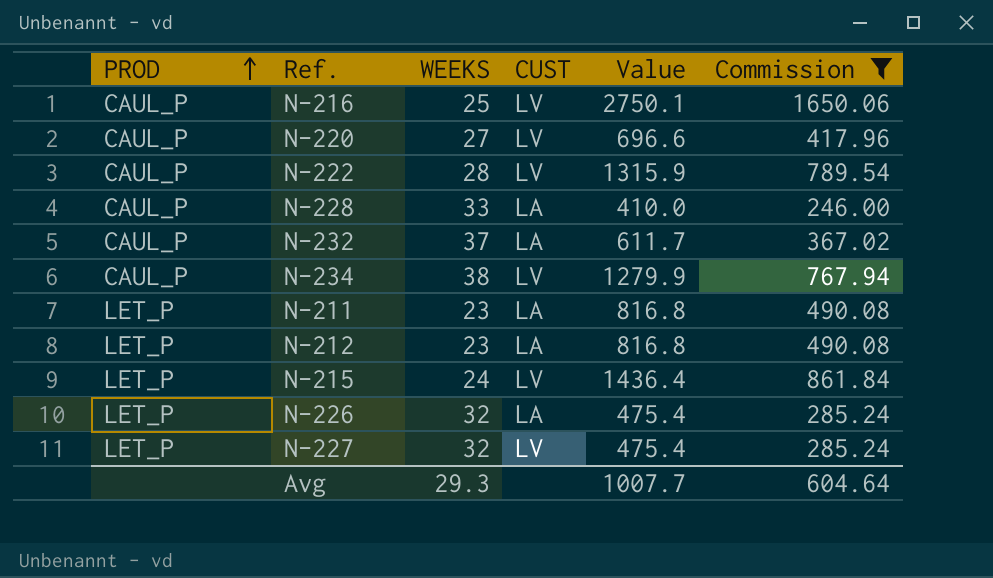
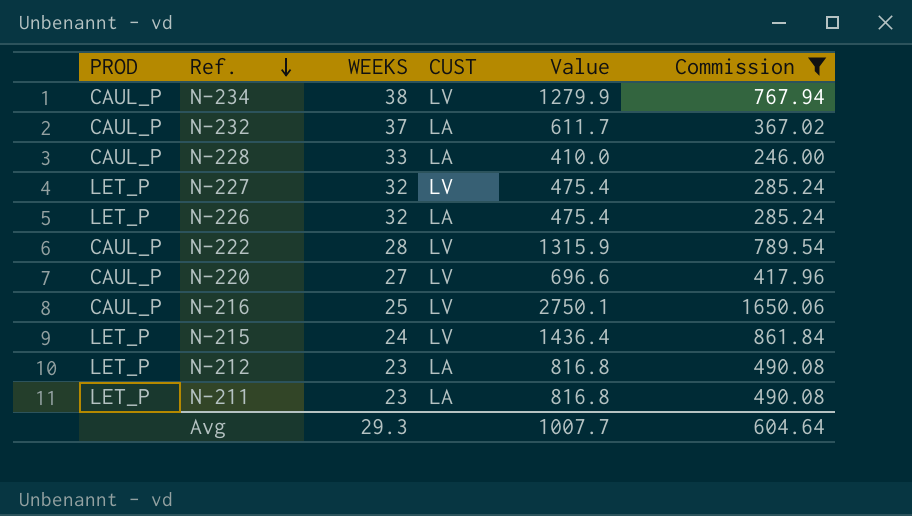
row order: PROD ascending -> Ref. descending

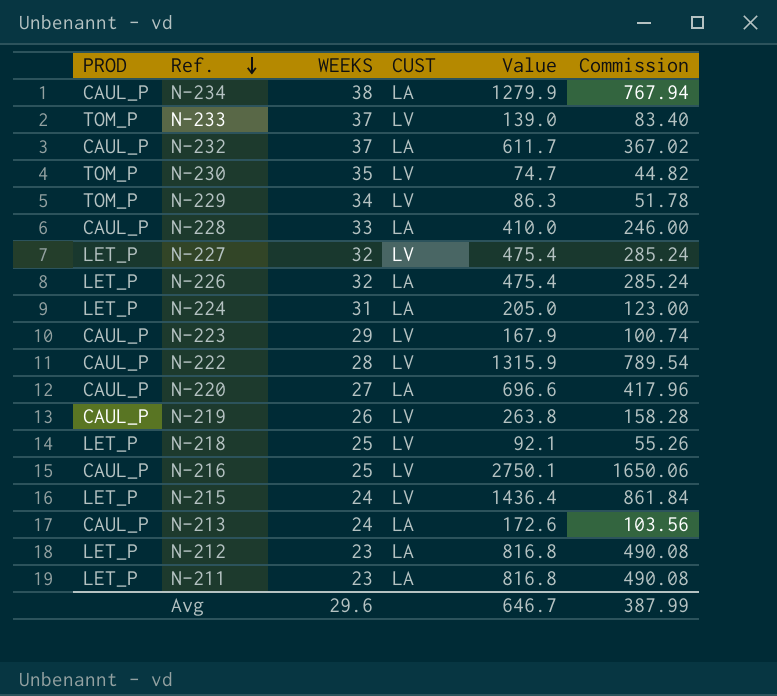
filter: Commission >= 246.00 -> none
N-234 | CUST: LV -> LA
N-220 | CUST: LV -> LA
Avg | WEEKS: 29.3 -> 29.6
Avg | Value: 1007.7 -> 646.7
Avg | Commission: 604.64 -> 387.99

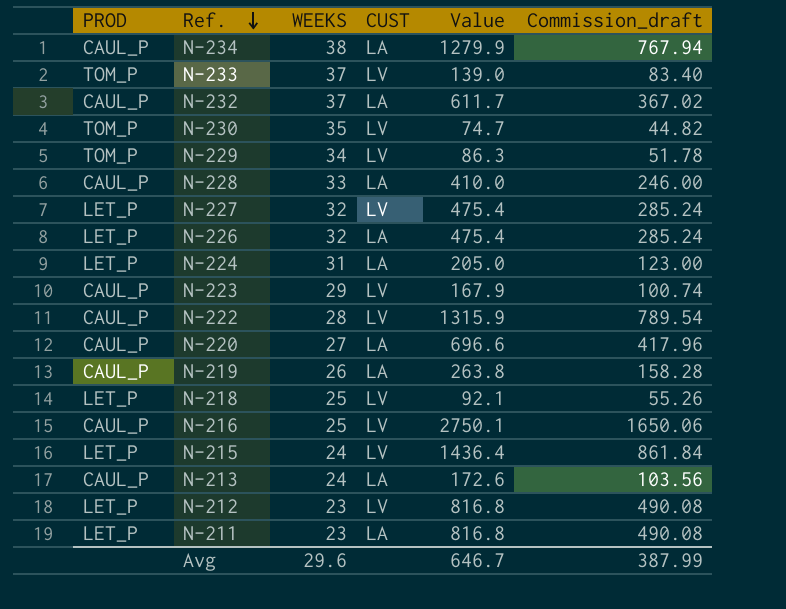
column name: Commission -> Commission_draft
N-219 | CUST: LV -> LA
N-212 | CUST: LA -> LV

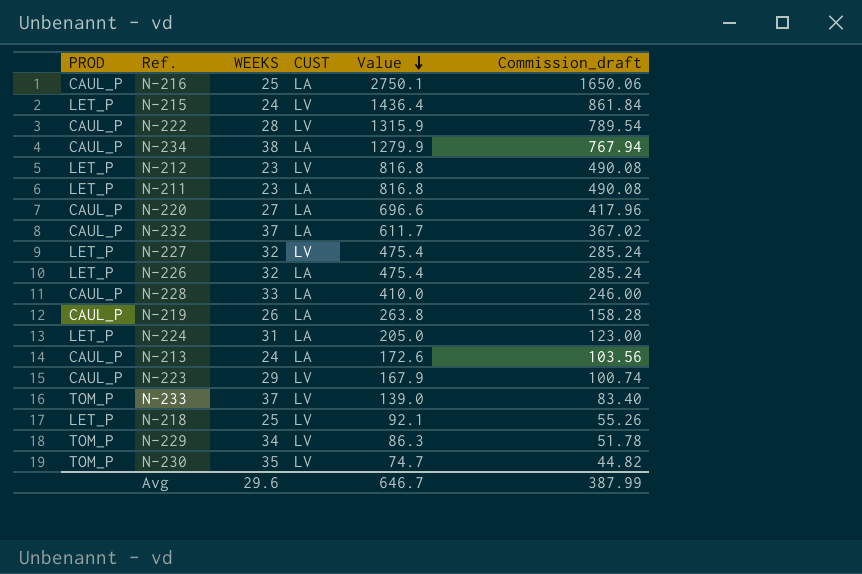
row order: Ref. descending -> Value descending
N-216 | CUST: LV -> LA

